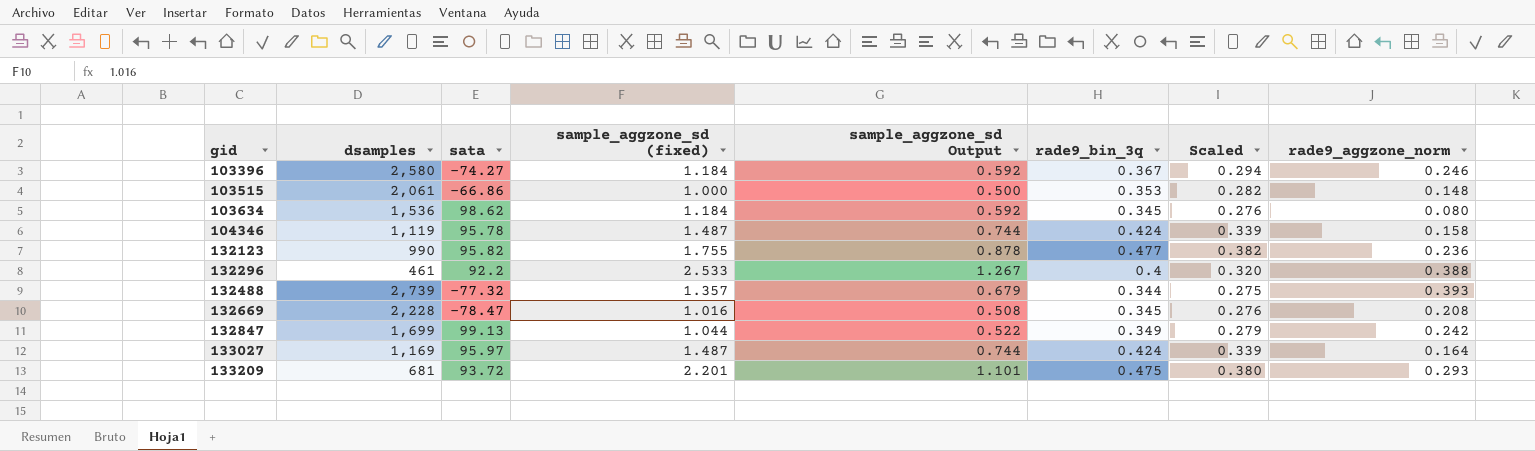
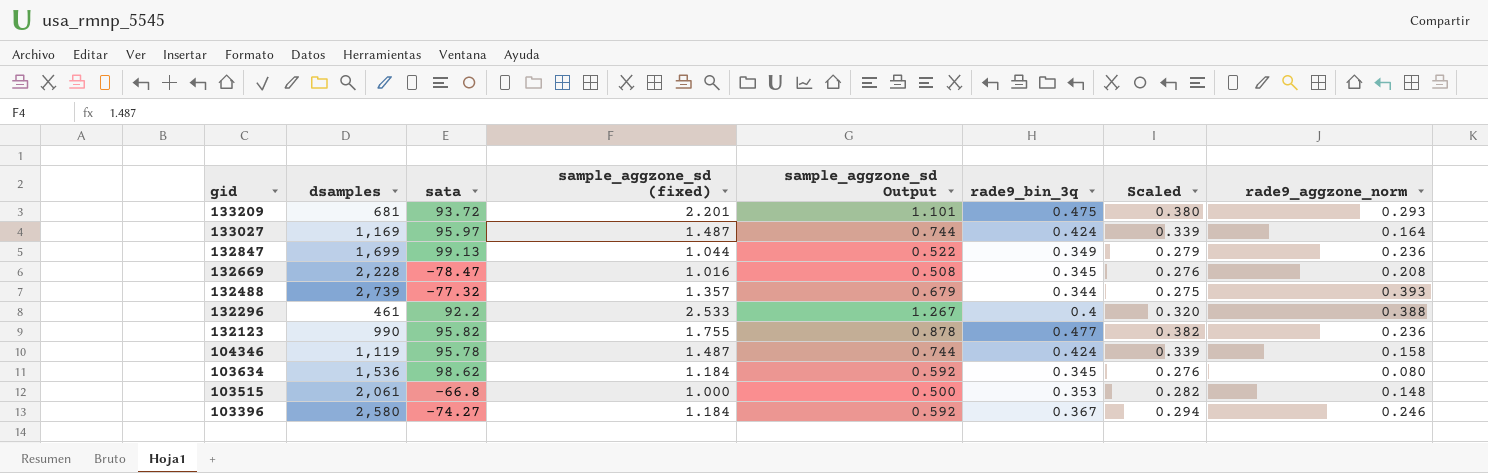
row order: gid ascending -> gid descending
132847 | rade9_aggzone_norm: 0.242 -> 0.236
103515 | sata: -66.86 -> -66.8

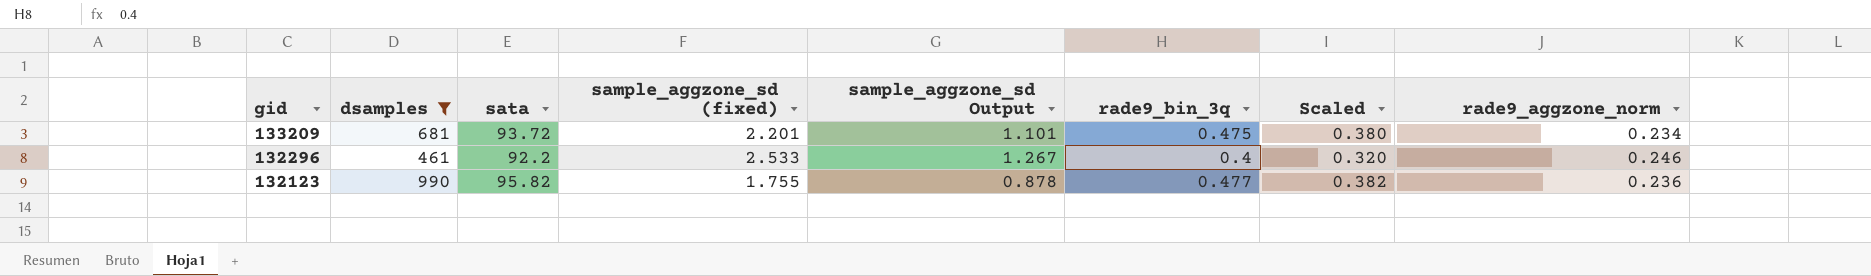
filter: none -> dsamples <= 990
133209 | rade9_aggzone_norm: 0.293 -> 0.234
132296 | rade9_aggzone_norm: 0.388 -> 0.246

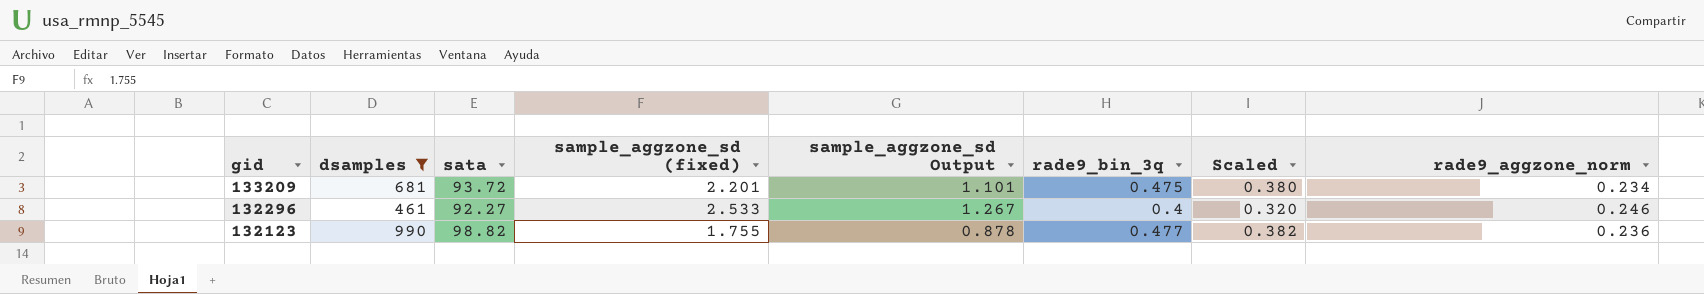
132296 | sata: 92.2 -> 92.27
132123 | sata: 95.82 -> 98.82

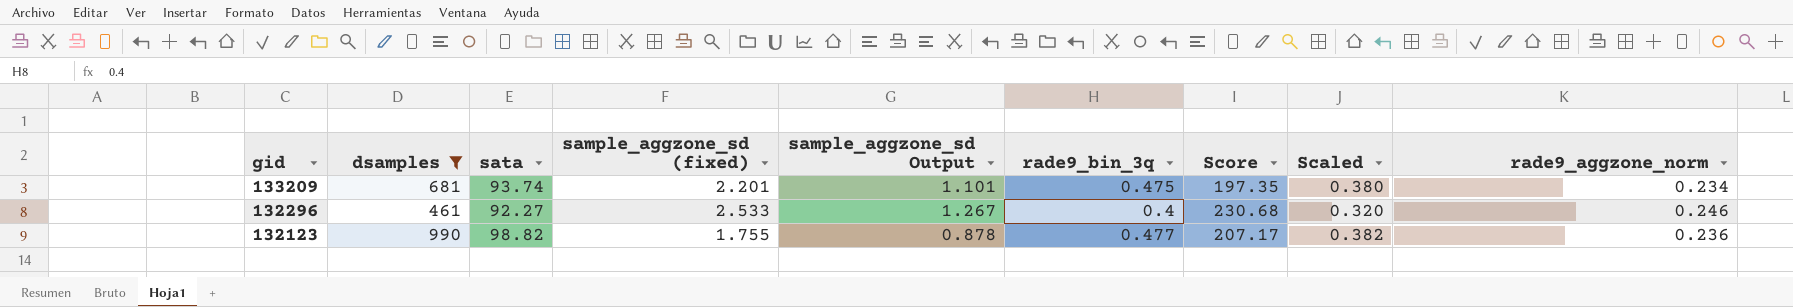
column Score | formula: none -> [sata] / [rade9_bin_3q]
133209 | sata: 93.72 -> 93.74

